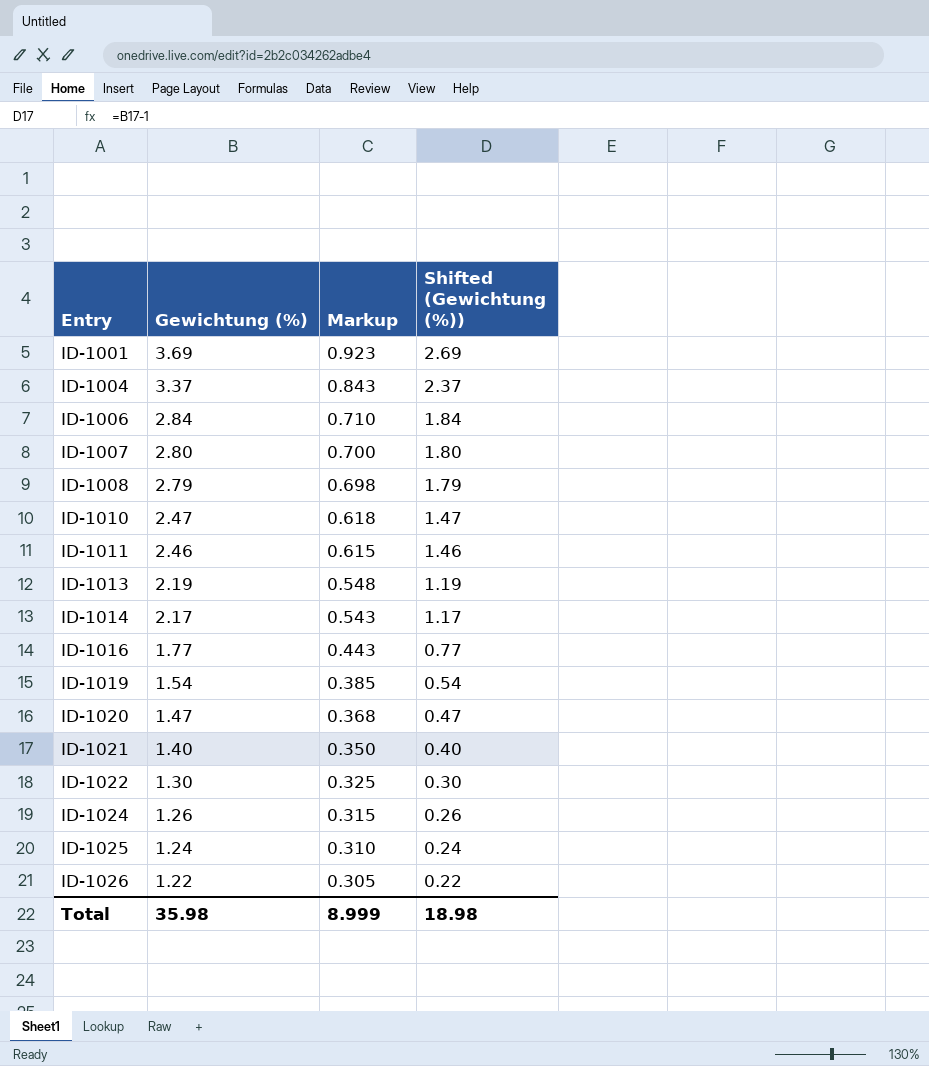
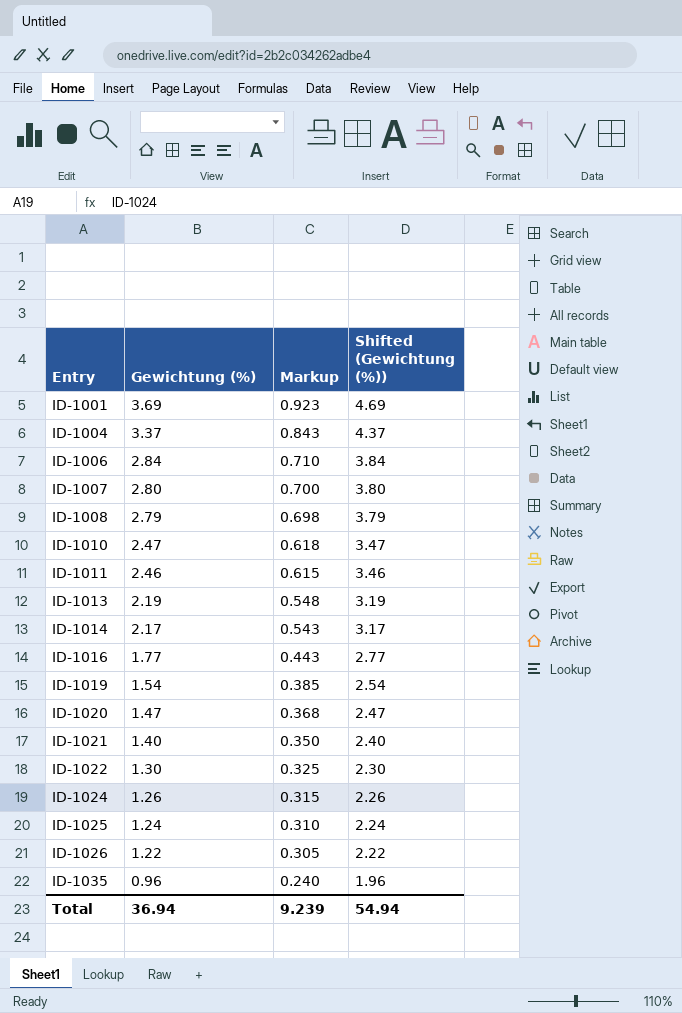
column Shifted (Gewichtung (%)) | formula: [Gewichtung (%)] - 1 -> [Gewichtung (%)] + 1
row ID-1035: none -> 0.96 | 0.240 | 1.96
Total | Gewichtung (%): 35.98 -> 36.94
Total | Markup: 8.999 -> 9.239
Total | Shifted (Gewichtung (%)): 18.98 -> 54.94

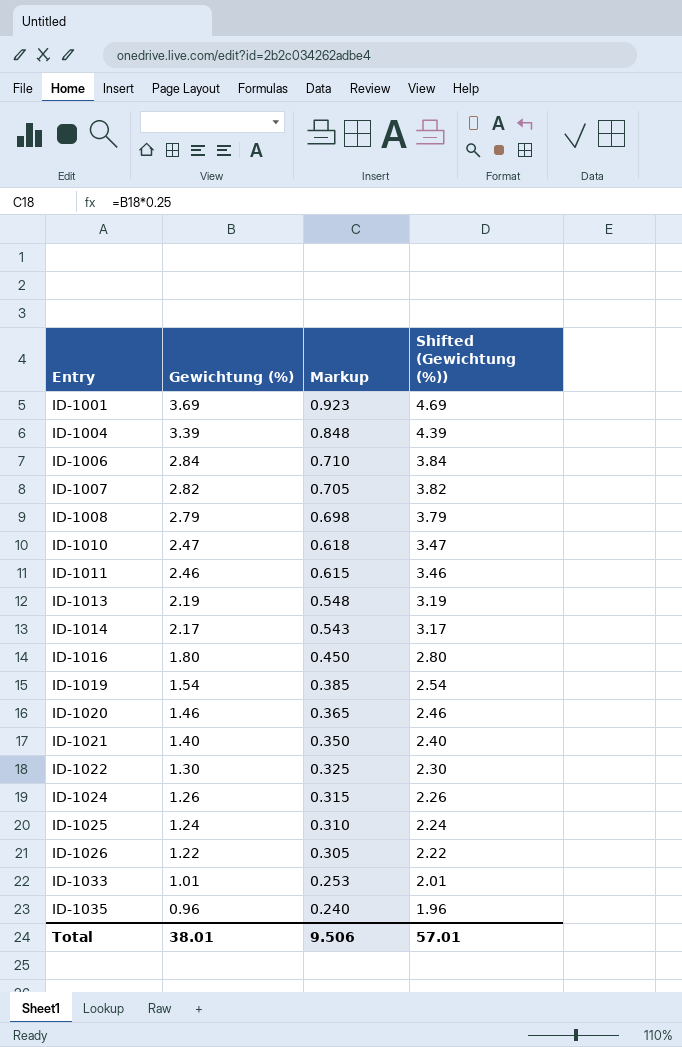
ID-1004 | Gewichtung (%): 3.37 -> 3.39
ID-1004 | Markup: 0.843 -> 0.848
ID-1004 | Shifted (Gewichtung (%)): 4.37 -> 4.39
ID-1007 | Gewichtung (%): 2.80 -> 2.82
ID-1007 | Markup: 0.700 -> 0.705
ID-1007 | Shifted (Gewichtung (%)): 3.80 -> 3.82
ID-1016 | Gewichtung (%): 1.77 -> 1.80
ID-1016 | Markup: 0.443 -> 0.450
ID-1016 | Shifted (Gewichtung (%)): 2.77 -> 2.80
ID-1020 | Gewichtung (%): 1.47 -> 1.46
ID-1020 | Markup: 0.368 -> 0.365
ID-1020 | Shifted (Gewichtung (%)): 2.47 -> 2.46
row ID-1033: none -> 1.01 | 0.253 | 2.01
Total | Gewichtung (%): 36.94 -> 38.01
Total | Markup: 9.239 -> 9.506
Total | Shifted (Gewichtung (%)): 54.94 -> 57.01

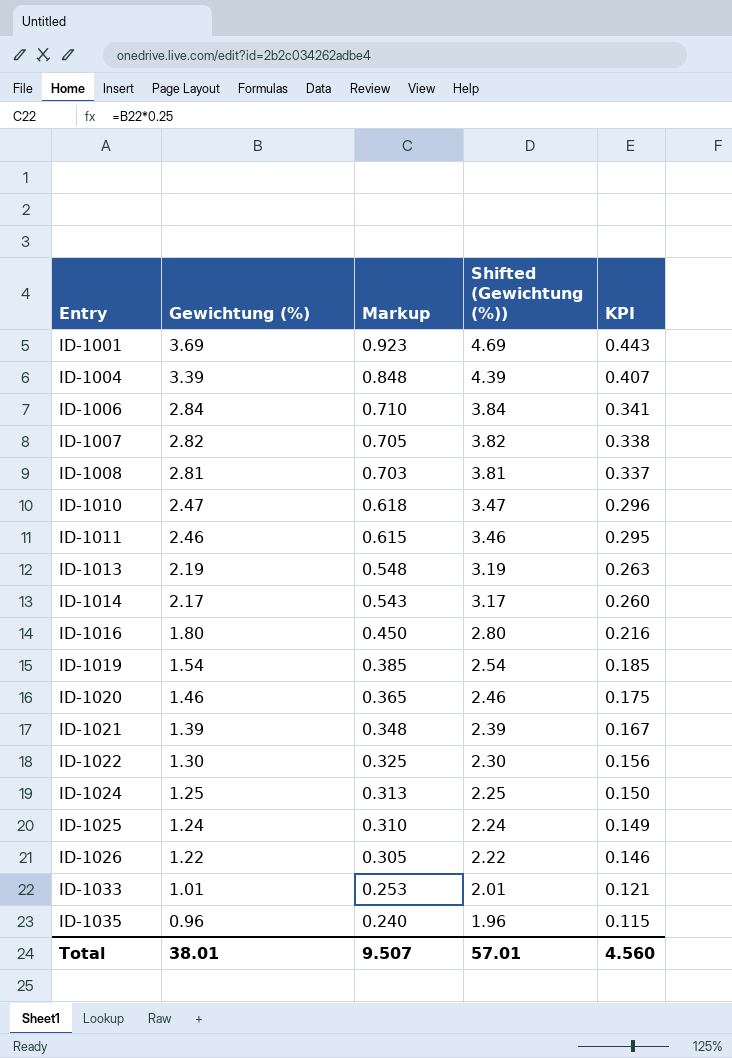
column KPI | formula: none -> [Gewichtung (%)] * 0.12
ID-1008 | Gewichtung (%): 2.79 -> 2.81
ID-1008 | Markup: 0.698 -> 0.703
ID-1008 | Shifted (Gewichtung (%)): 3.79 -> 3.81
ID-1021 | Gewichtung (%): 1.40 -> 1.39
ID-1021 | Markup: 0.350 -> 0.348
ID-1021 | Shifted (Gewichtung (%)): 2.40 -> 2.39
ID-1024 | Gewichtung (%): 1.26 -> 1.25
ID-1024 | Markup: 0.315 -> 0.313
ID-1024 | Shifted (Gewichtung (%)): 2.26 -> 2.25
Total | Markup: 9.506 -> 9.507

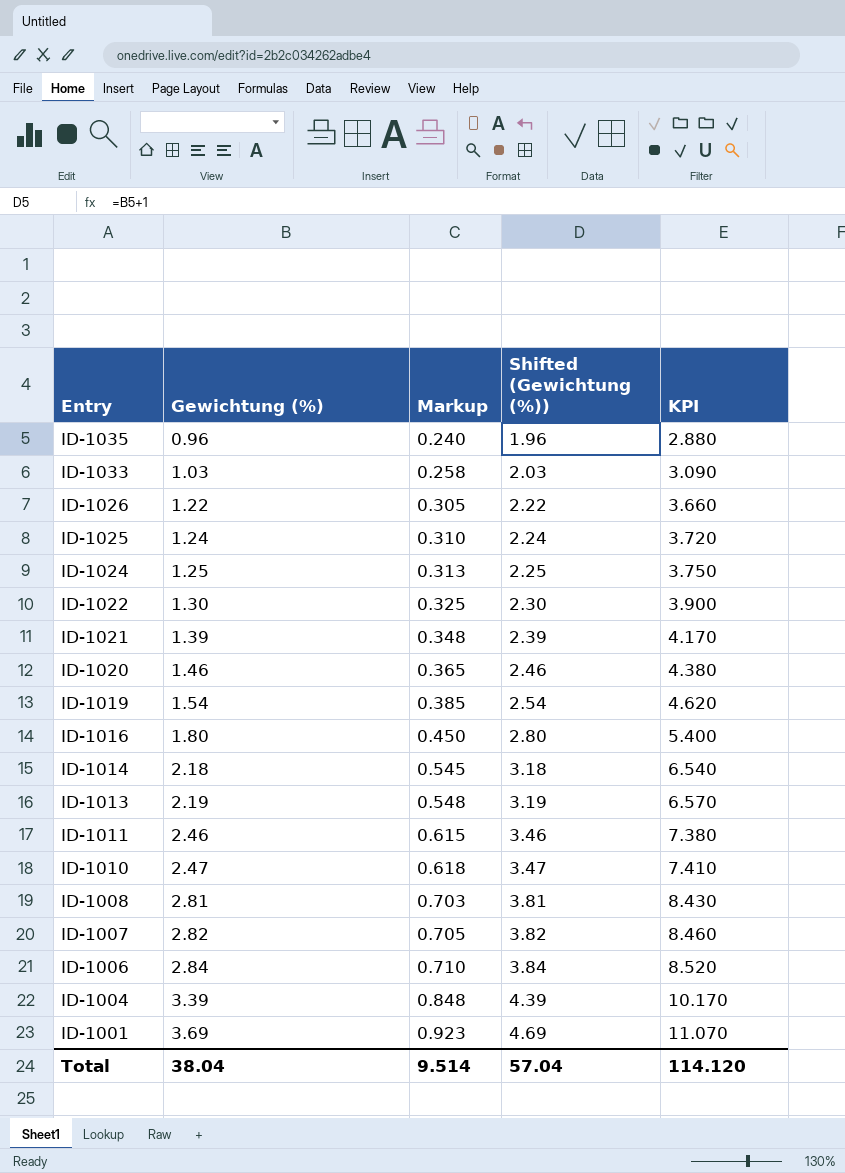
row order: Entry ascending -> Entry descending
column KPI | formula: [Gewichtung (%)] * 0.12 -> [Gewichtung (%)] * 3
ID-1033 | Gewichtung (%): 1.01 -> 1.03
ID-1033 | Markup: 0.253 -> 0.258
ID-1033 | Shifted (Gewichtung (%)): 2.01 -> 2.03
ID-1014 | Gewichtung (%): 2.17 -> 2.18
ID-1014 | Markup: 0.543 -> 0.545
ID-1014 | Shifted (Gewichtung (%)): 3.17 -> 3.18
Total | Gewichtung (%): 38.01 -> 38.04
Total | Markup: 9.507 -> 9.514
Total | Shifted (Gewichtung (%)): 57.01 -> 57.04
Total | KPI: 4.560 -> 114.120

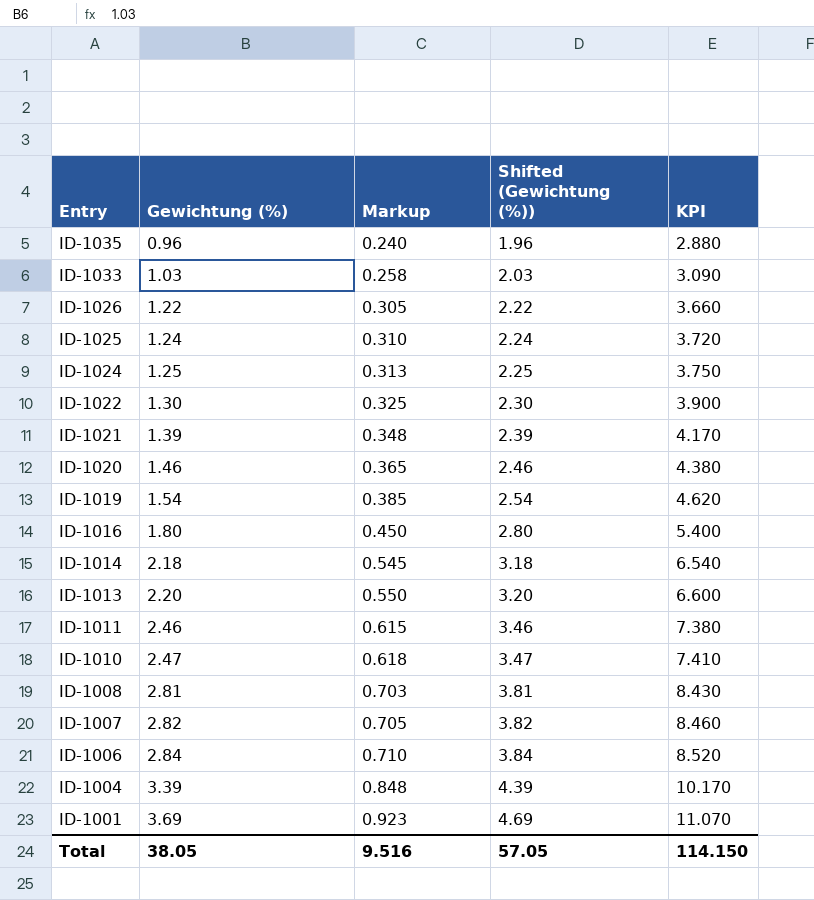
ID-1013 | Gewichtung (%): 2.19 -> 2.20
ID-1013 | Markup: 0.548 -> 0.550
ID-1013 | Shifted (Gewichtung (%)): 3.19 -> 3.20
ID-1013 | KPI: 6.570 -> 6.600
Total | Gewichtung (%): 38.04 -> 38.05
Total | Markup: 9.514 -> 9.516
Total | Shifted (Gewichtung (%)): 57.04 -> 57.05
Total | KPI: 114.120 -> 114.150

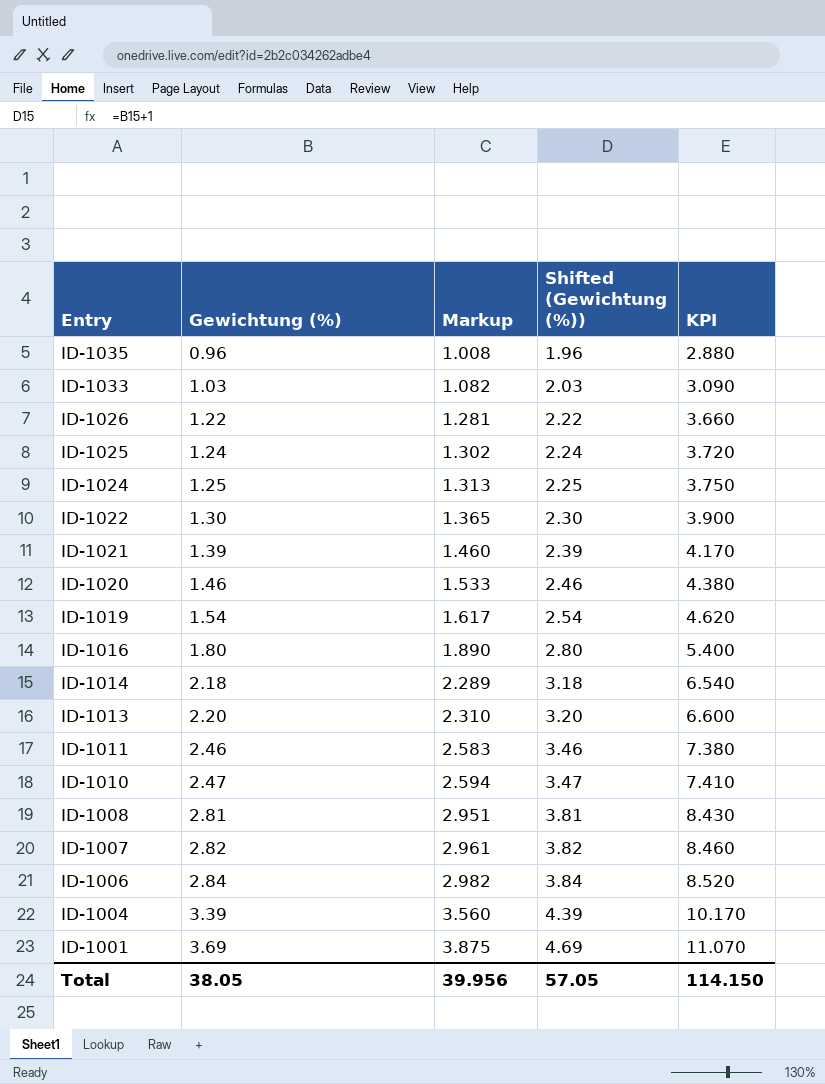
column Markup | formula: [Gewichtung (%)] * 0.25 -> [Gewichtung (%)] * 1.05
Total | Markup: 9.516 -> 39.956

